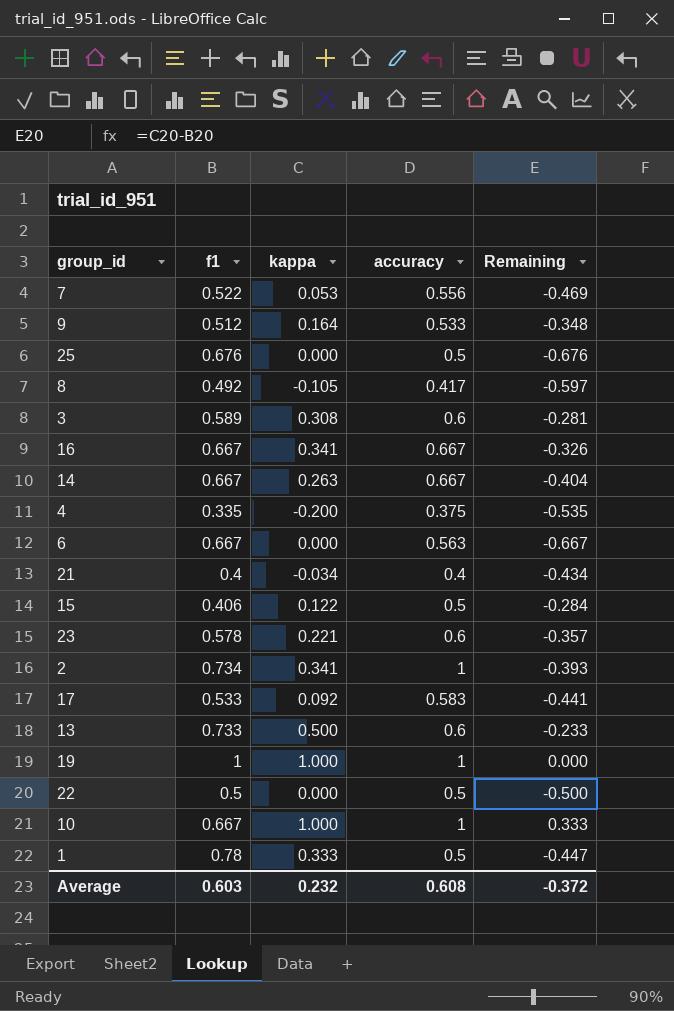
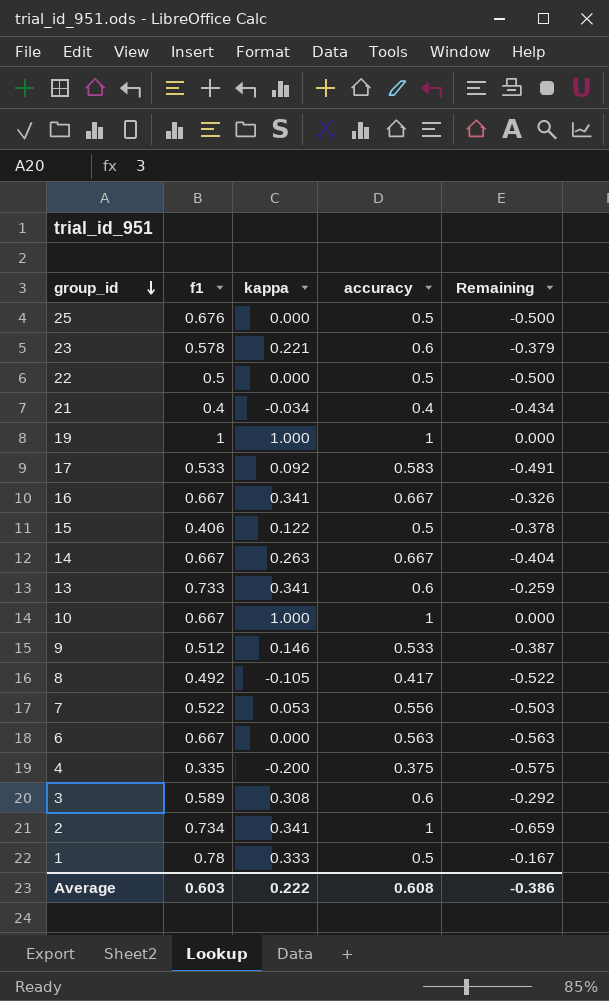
row order: none -> group_id descending
column Remaining | formula: [kappa] - [f1] -> [kappa] - [accuracy]
13 | kappa: 0.500 -> 0.341
9 | kappa: 0.164 -> 0.146
Average | kappa: 0.232 -> 0.222
Average | Remaining: -0.372 -> -0.386

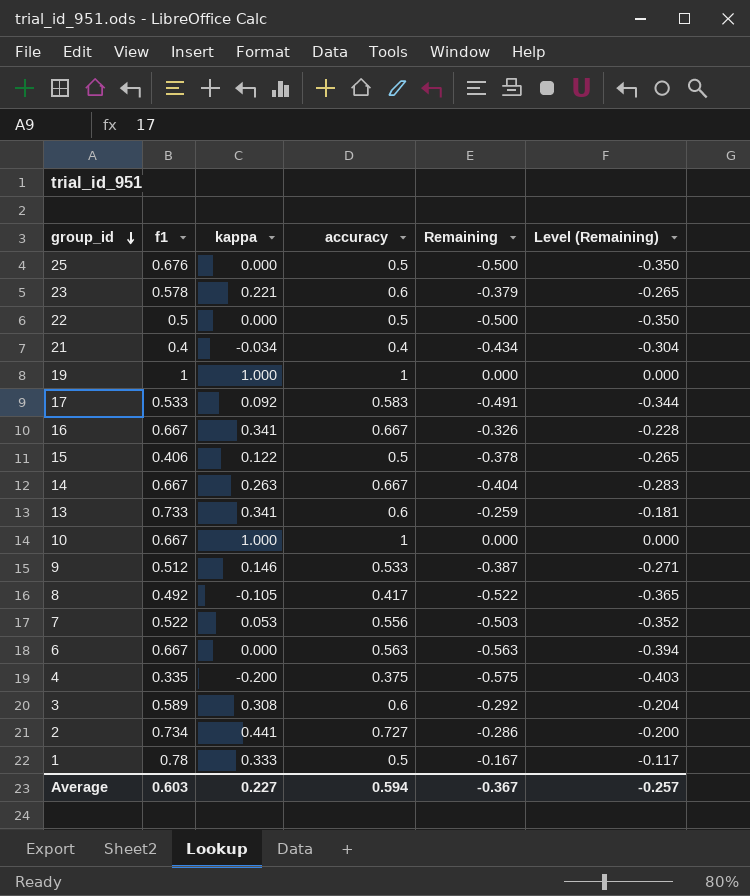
column Level (Remaining) | formula: none -> [Remaining] * 0.7
2 | kappa: 0.341 -> 0.441
2 | accuracy: 1 -> 0.727
2 | Remaining: -0.659 -> -0.286
Average | kappa: 0.222 -> 0.227
Average | accuracy: 0.608 -> 0.594
Average | Remaining: -0.386 -> -0.367

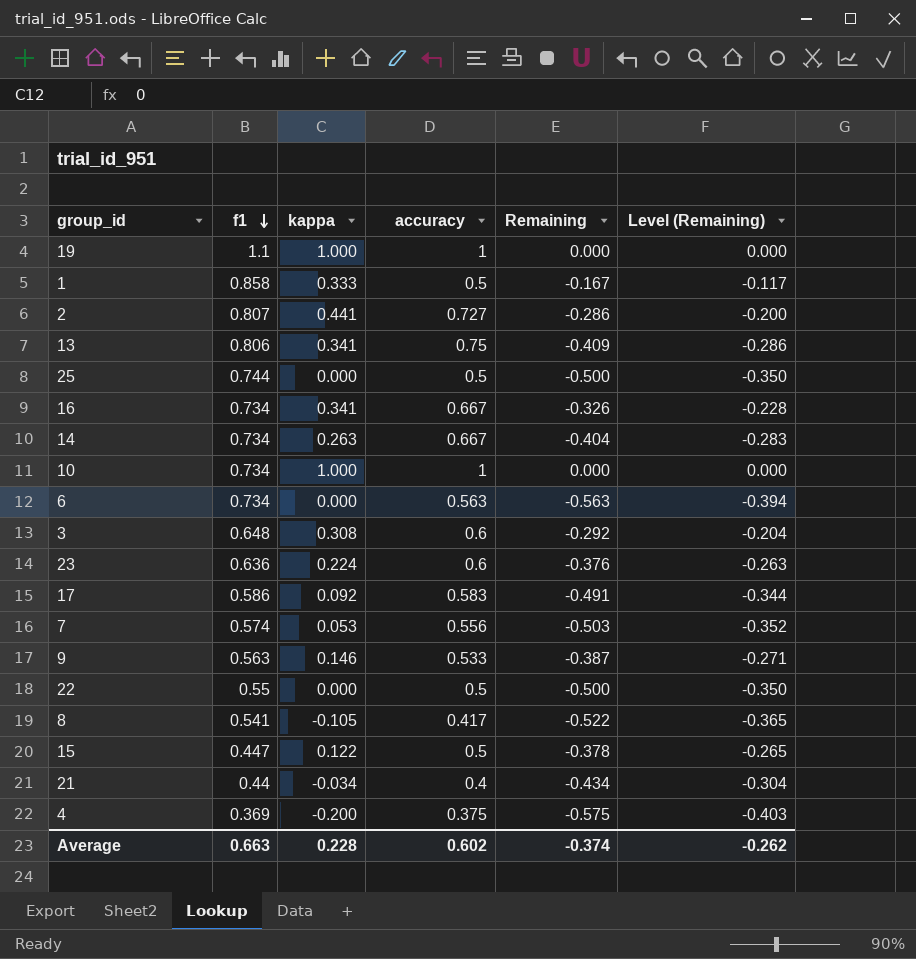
row order: group_id descending -> f1 descending
19 | f1: 1 -> 1.1
1 | f1: 0.78 -> 0.858
2 | f1: 0.734 -> 0.807
13 | f1: 0.733 -> 0.806
13 | accuracy: 0.6 -> 0.75
13 | Remaining: -0.259 -> -0.409
13 | Level (Remaining): -0.181 -> -0.286
25 | f1: 0.676 -> 0.744
16 | f1: 0.667 -> 0.734
14 | f1: 0.667 -> 0.734
10 | f1: 0.667 -> 0.734
6 | f1: 0.667 -> 0.734
3 | f1: 0.589 -> 0.648
23 | f1: 0.578 -> 0.636
23 | kappa: 0.221 -> 0.224
23 | Remaining: -0.379 -> -0.376
23 | Level (Remaining): -0.265 -> -0.263
17 | f1: 0.533 -> 0.586
7 | f1: 0.522 -> 0.574
9 | f1: 0.512 -> 0.563
22 | f1: 0.5 -> 0.55
8 | f1: 0.492 -> 0.541
15 | f1: 0.406 -> 0.447
21 | f1: 0.4 -> 0.44
4 | f1: 0.335 -> 0.369
Average | f1: 0.603 -> 0.663
Average | kappa: 0.227 -> 0.228
Average | accuracy: 0.594 -> 0.602
Average | Remaining: -0.367 -> -0.374
Average | Level (Remaining): -0.257 -> -0.262

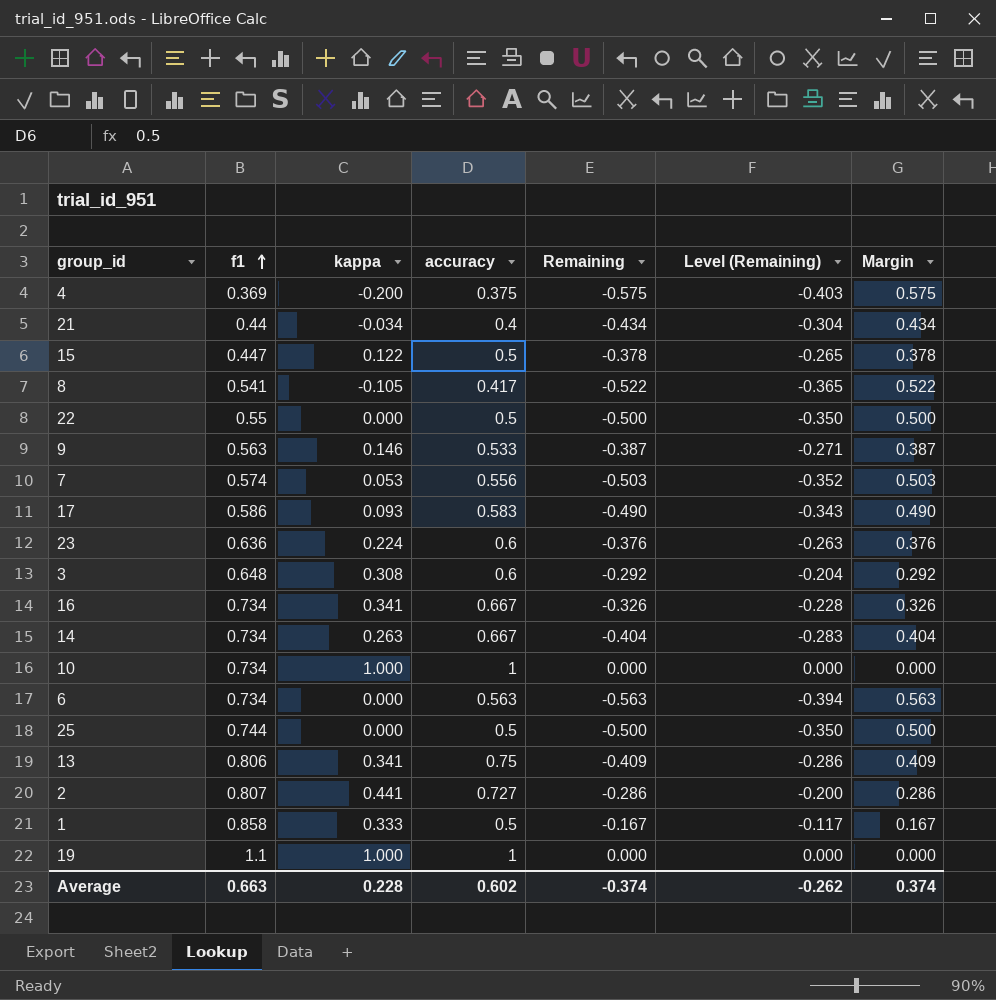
row order: f1 descending -> f1 ascending
column Margin | formula: none -> [accuracy] - [kappa]
17 | kappa: 0.092 -> 0.093
17 | Remaining: -0.491 -> -0.490
17 | Level (Remaining): -0.344 -> -0.343

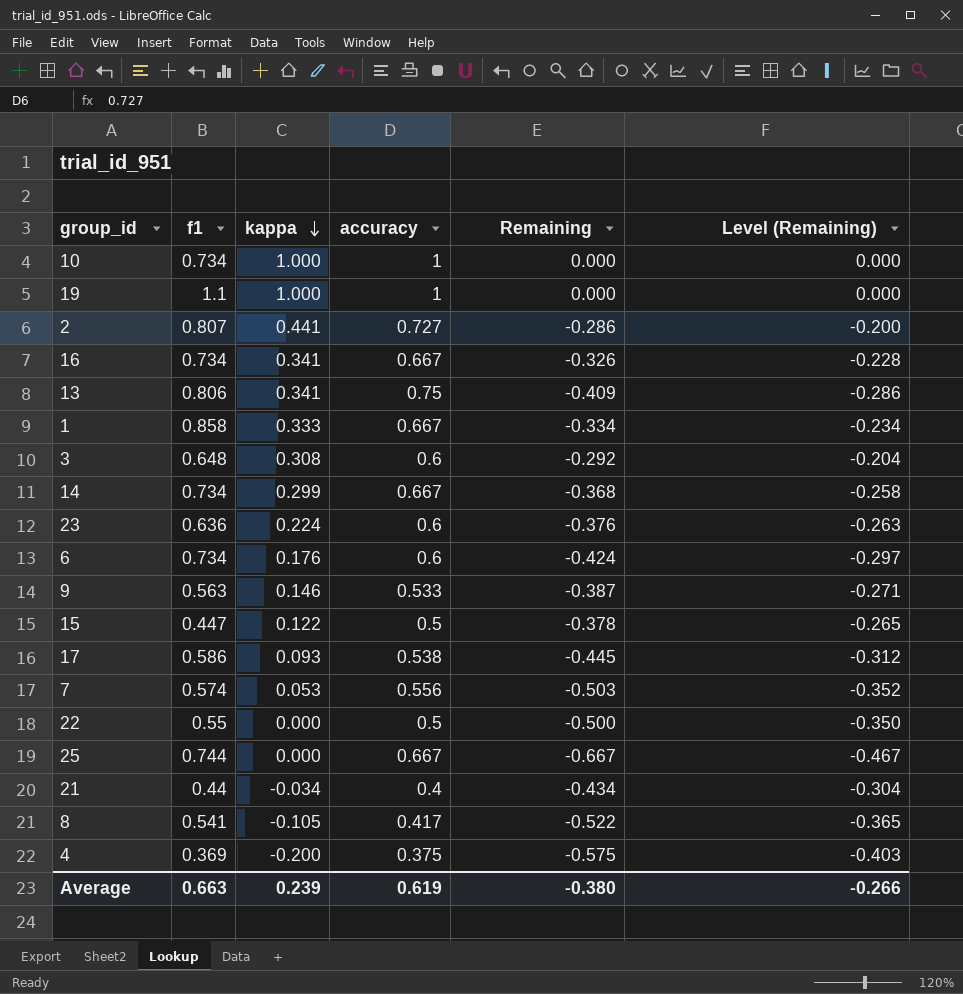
row order: f1 ascending -> kappa descending
column Margin | formula: [accuracy] - [kappa] -> none
1 | accuracy: 0.5 -> 0.667
1 | Remaining: -0.167 -> -0.334
1 | Level (Remaining): -0.117 -> -0.234
14 | kappa: 0.263 -> 0.299
14 | Remaining: -0.404 -> -0.368
14 | Level (Remaining): -0.283 -> -0.258
6 | kappa: 0.000 -> 0.176
6 | accuracy: 0.563 -> 0.6
6 | Remaining: -0.563 -> -0.424
6 | Level (Remaining): -0.394 -> -0.297
17 | accuracy: 0.583 -> 0.538
17 | Remaining: -0.490 -> -0.445
17 | Level (Remaining): -0.343 -> -0.312
25 | accuracy: 0.5 -> 0.667
25 | Remaining: -0.500 -> -0.667
25 | Level (Remaining): -0.350 -> -0.467
Average | kappa: 0.228 -> 0.239
Average | accuracy: 0.602 -> 0.619
Average | Remaining: -0.374 -> -0.380
Average | Level (Remaining): -0.262 -> -0.266

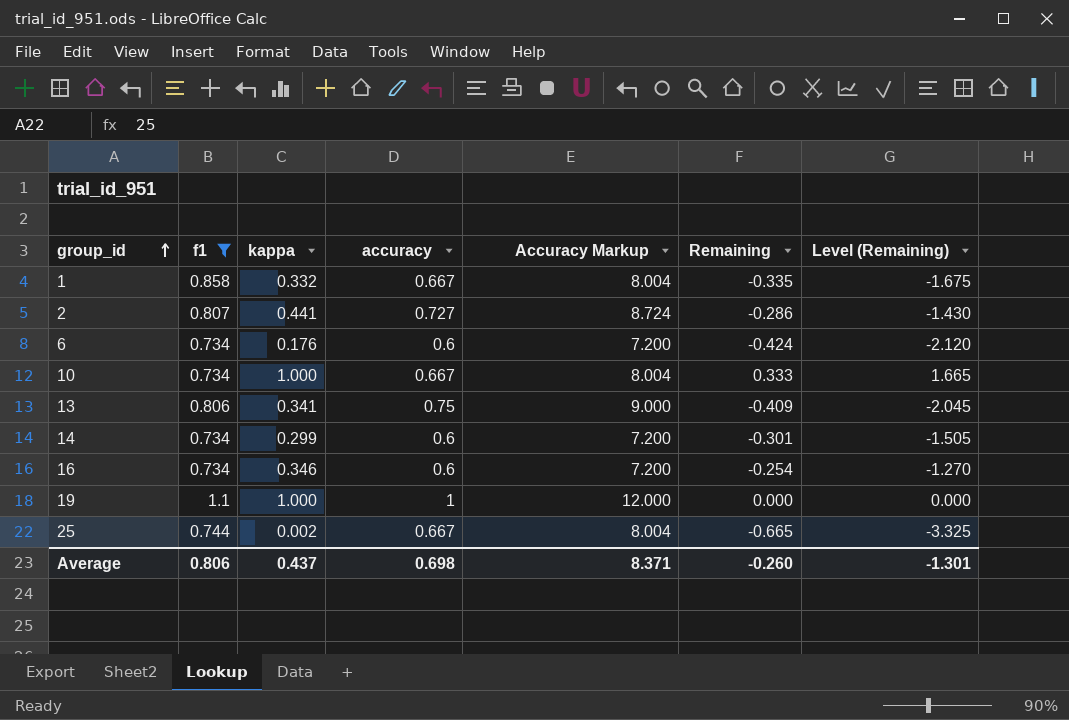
filter: none -> f1 >= 0.734
row order: kappa descending -> group_id ascending
column Accuracy Markup | formula: none -> [accuracy] * 12
column Level (Remaining) | formula: [Remaining] * 0.7 -> [Remaining] * 5
1 | kappa: 0.333 -> 0.332
1 | Remaining: -0.334 -> -0.335
10 | accuracy: 1 -> 0.667
10 | Remaining: 0.000 -> 0.333
14 | accuracy: 0.667 -> 0.6
14 | Remaining: -0.368 -> -0.301
16 | kappa: 0.341 -> 0.346
16 | accuracy: 0.667 -> 0.6
16 | Remaining: -0.326 -> -0.254
25 | kappa: 0.000 -> 0.002
25 | Remaining: -0.667 -> -0.665
Average | f1: 0.663 -> 0.806
Average | kappa: 0.239 -> 0.437
Average | accuracy: 0.619 -> 0.698
Average | Remaining: -0.380 -> -0.260
Average | Level (Remaining): -0.266 -> -1.301

